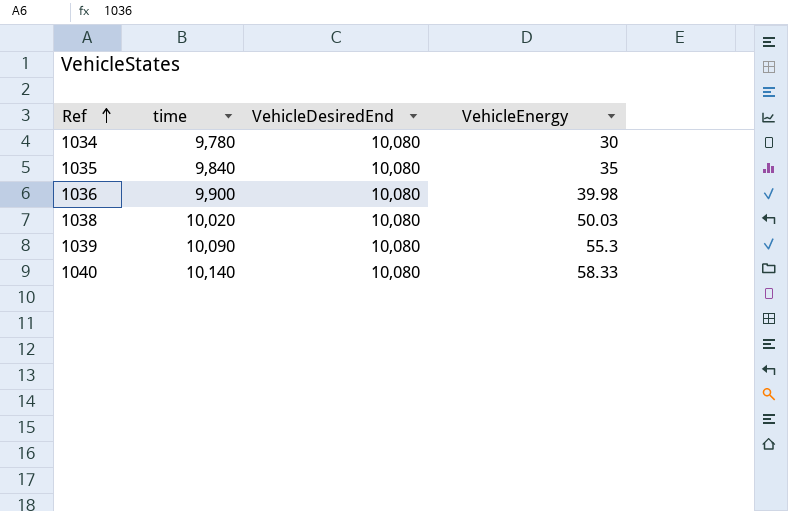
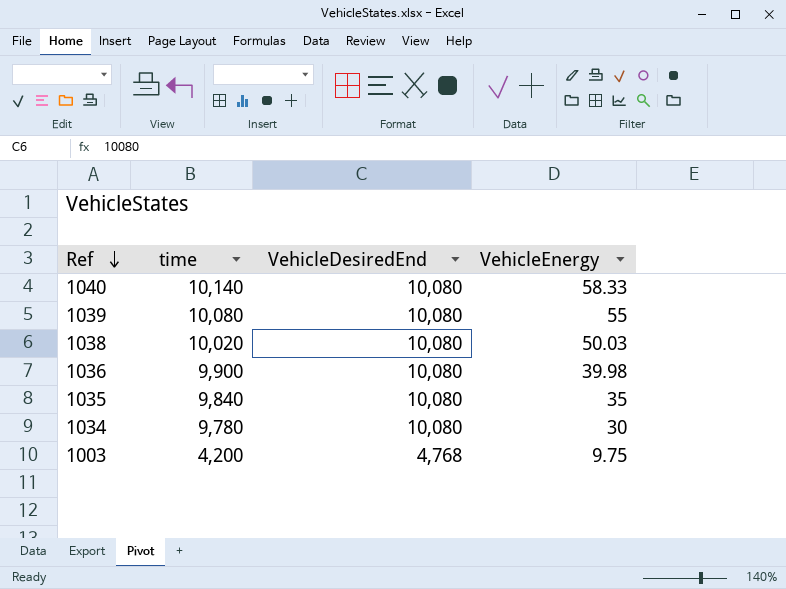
row order: Ref ascending -> Ref descending
1039 | time: 10,090 -> 10,080
1039 | VehicleEnergy: 55.3 -> 55
row 1003: none -> 4,200 | 4,768 | 9.75

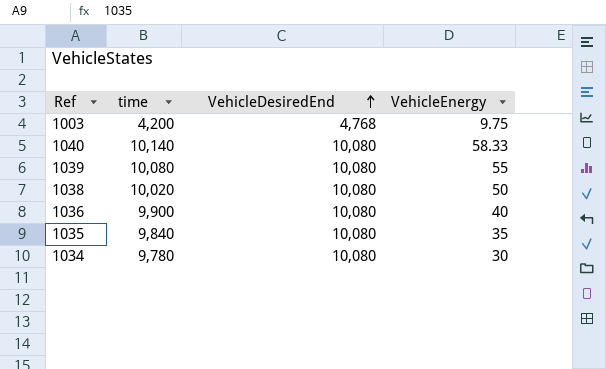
row order: Ref descending -> VehicleDesiredEnd ascending
1038 | VehicleEnergy: 50.03 -> 50
1036 | VehicleEnergy: 39.98 -> 40

